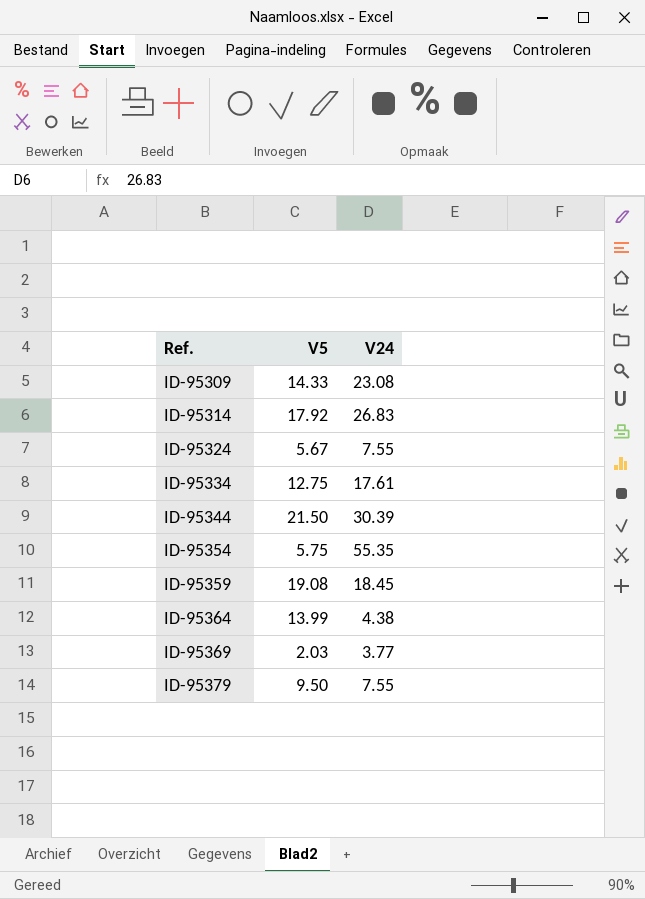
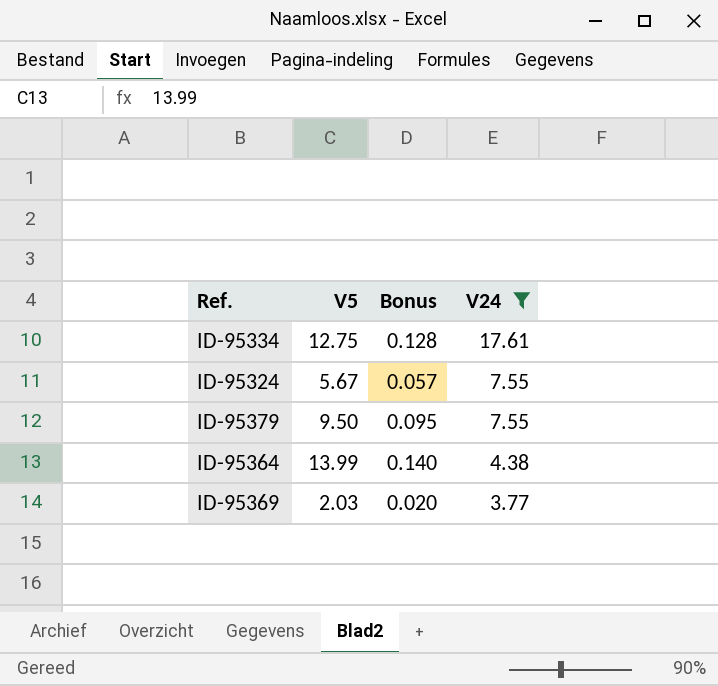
filter: none -> V24 <= 17.61
row order: Ref. ascending -> V24 descending
column Bonus | formula: none -> [V5] * 0.01

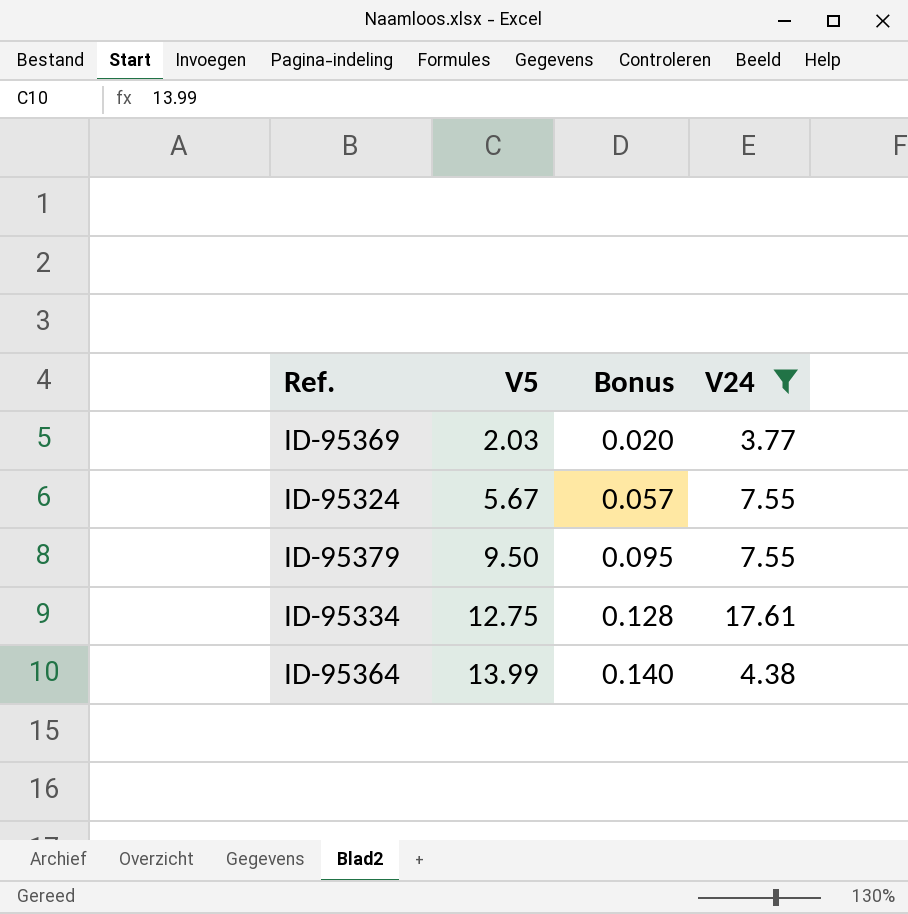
row order: V24 descending -> V5 ascending

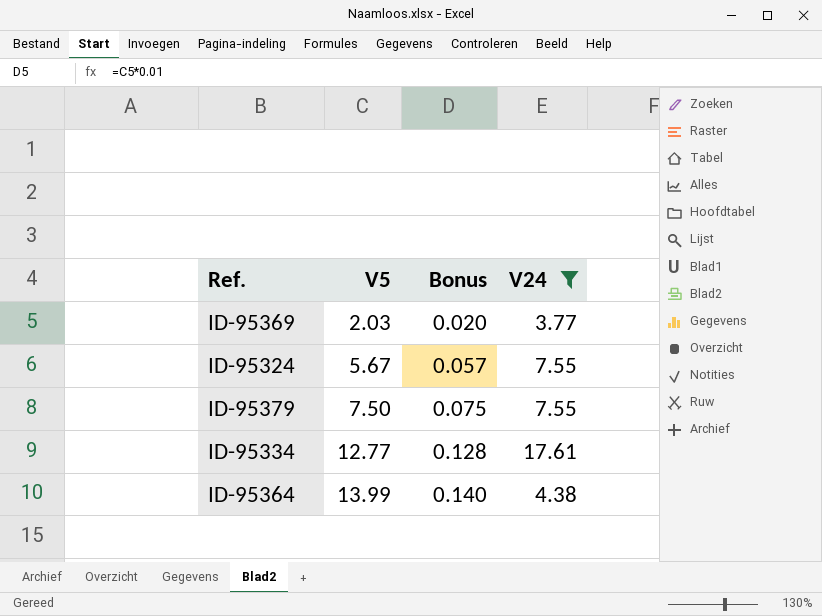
ID-95379 | V5: 9.50 -> 7.50
ID-95379 | Bonus: 0.095 -> 0.075
ID-95334 | V5: 12.75 -> 12.77

